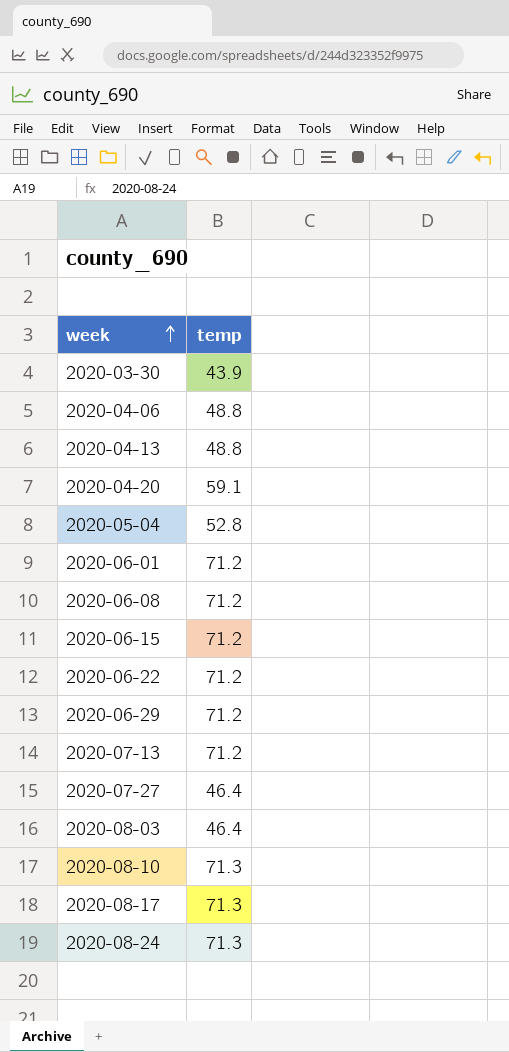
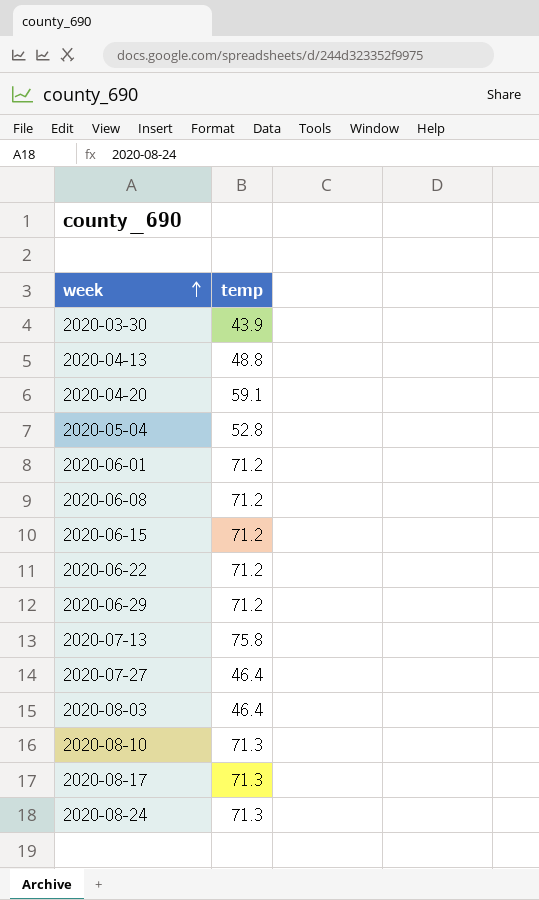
row 2020-04-06: 48.8 -> none
2020-07-13 | temp: 71.2 -> 75.8

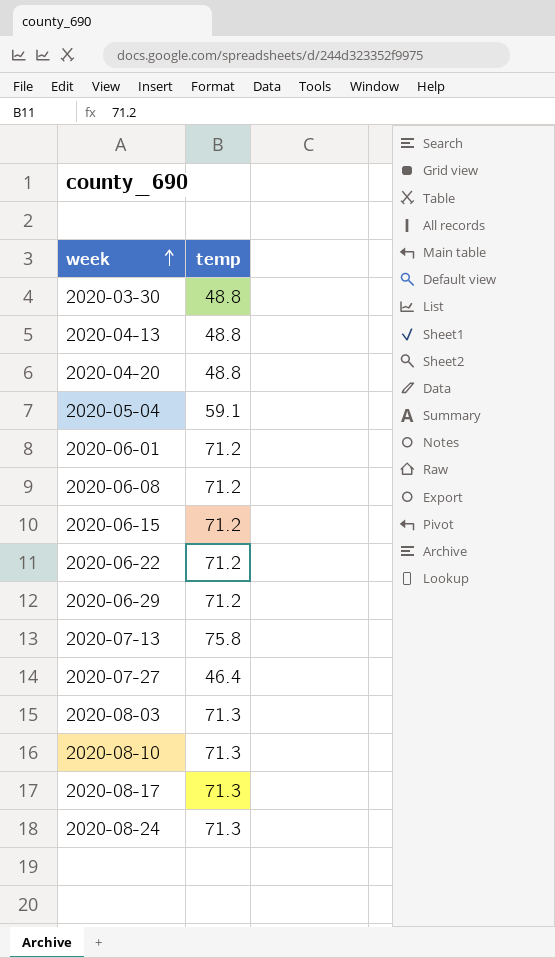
2020-03-30 | temp: 43.9 -> 48.8
2020-04-20 | temp: 59.1 -> 48.8
2020-05-04 | temp: 52.8 -> 59.1
2020-08-03 | temp: 46.4 -> 71.3

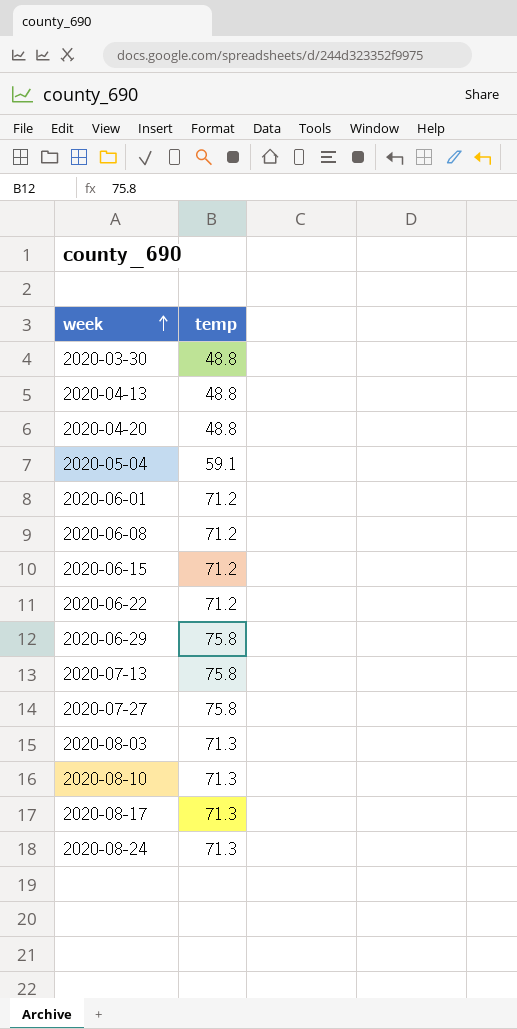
2020-06-29 | temp: 71.2 -> 75.8
2020-07-27 | temp: 46.4 -> 75.8

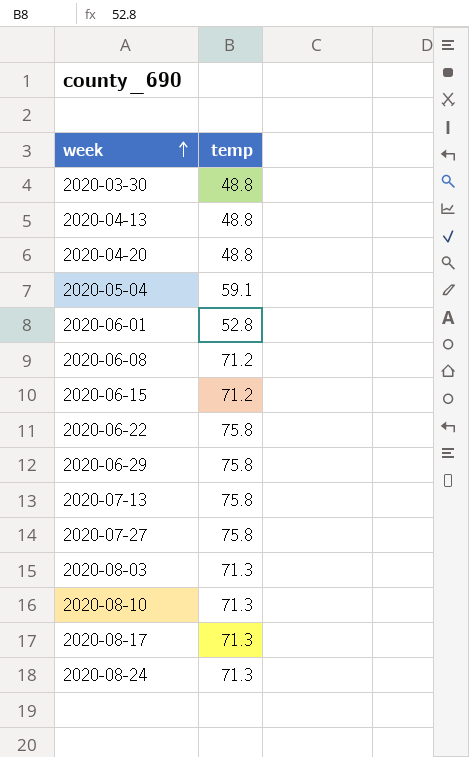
2020-06-01 | temp: 71.2 -> 52.8
2020-06-22 | temp: 71.2 -> 75.8

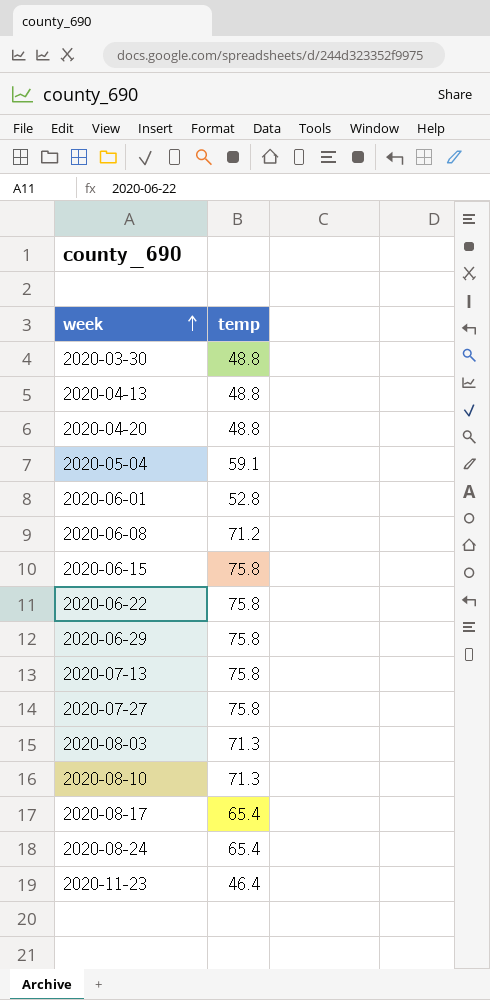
2020-06-15 | temp: 71.2 -> 75.8
2020-08-17 | temp: 71.3 -> 65.4
2020-08-24 | temp: 71.3 -> 65.4
row 2020-11-23: none -> 46.4

